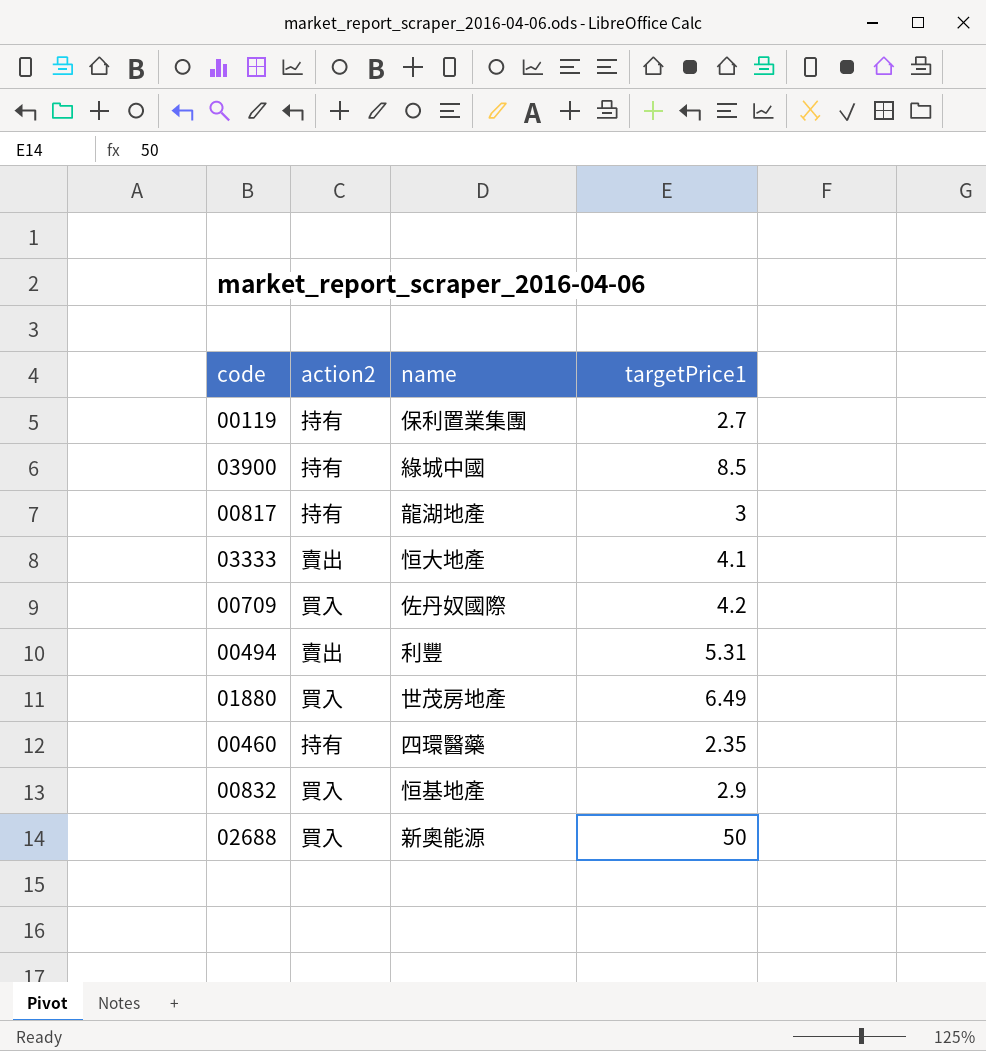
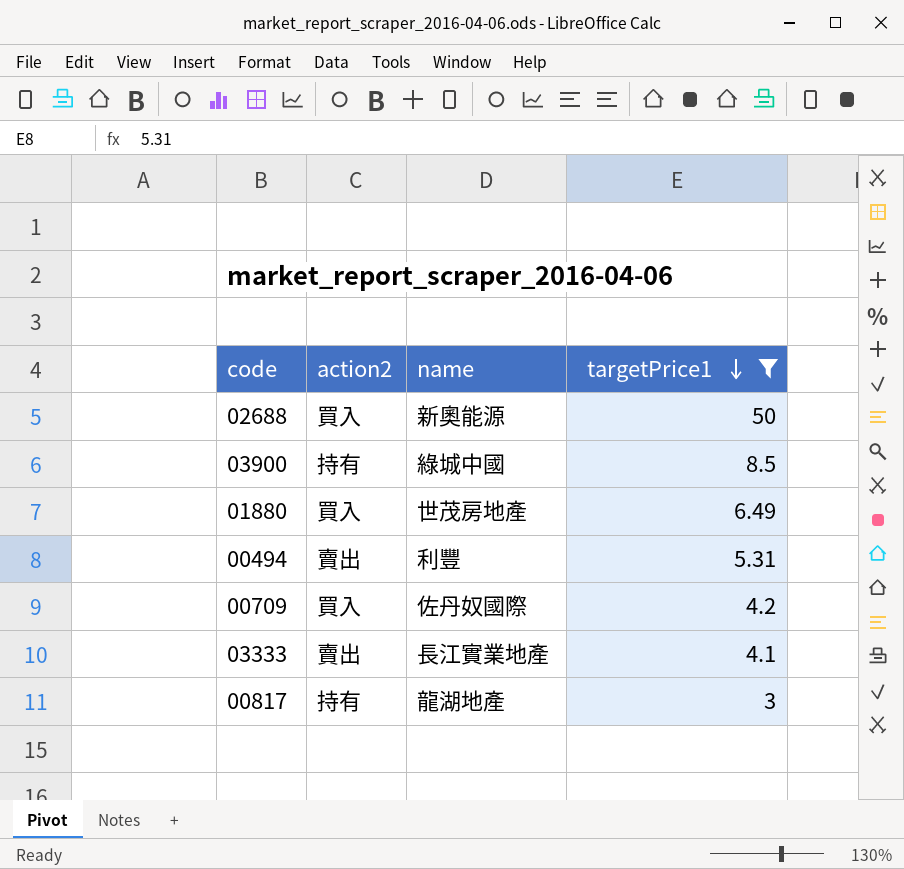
filter: none -> targetPrice1 >= 3
row order: none -> targetPrice1 descending
03333 | name: 恒大地產 -> 長江實業地產

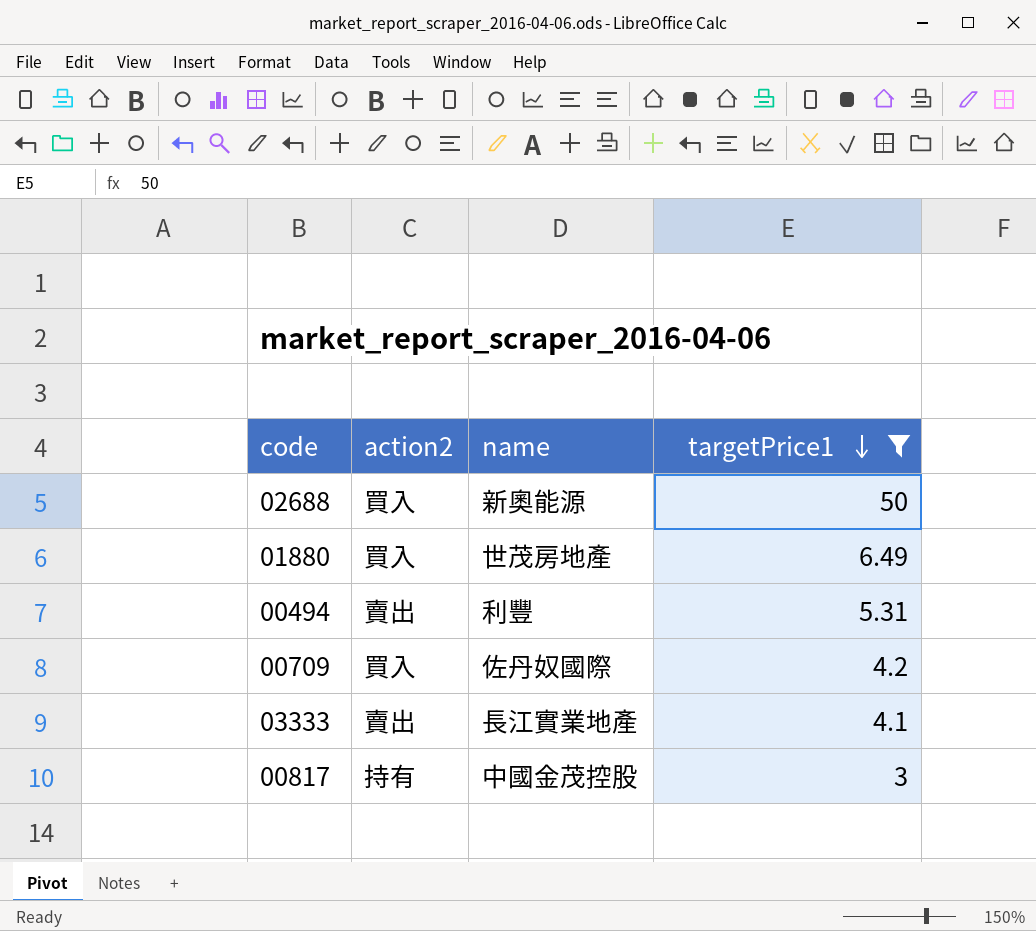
row 03900: 持有 | 綠城中國 | 8.5 -> none
00817 | name: 龍湖地產 -> 中國金茂控股

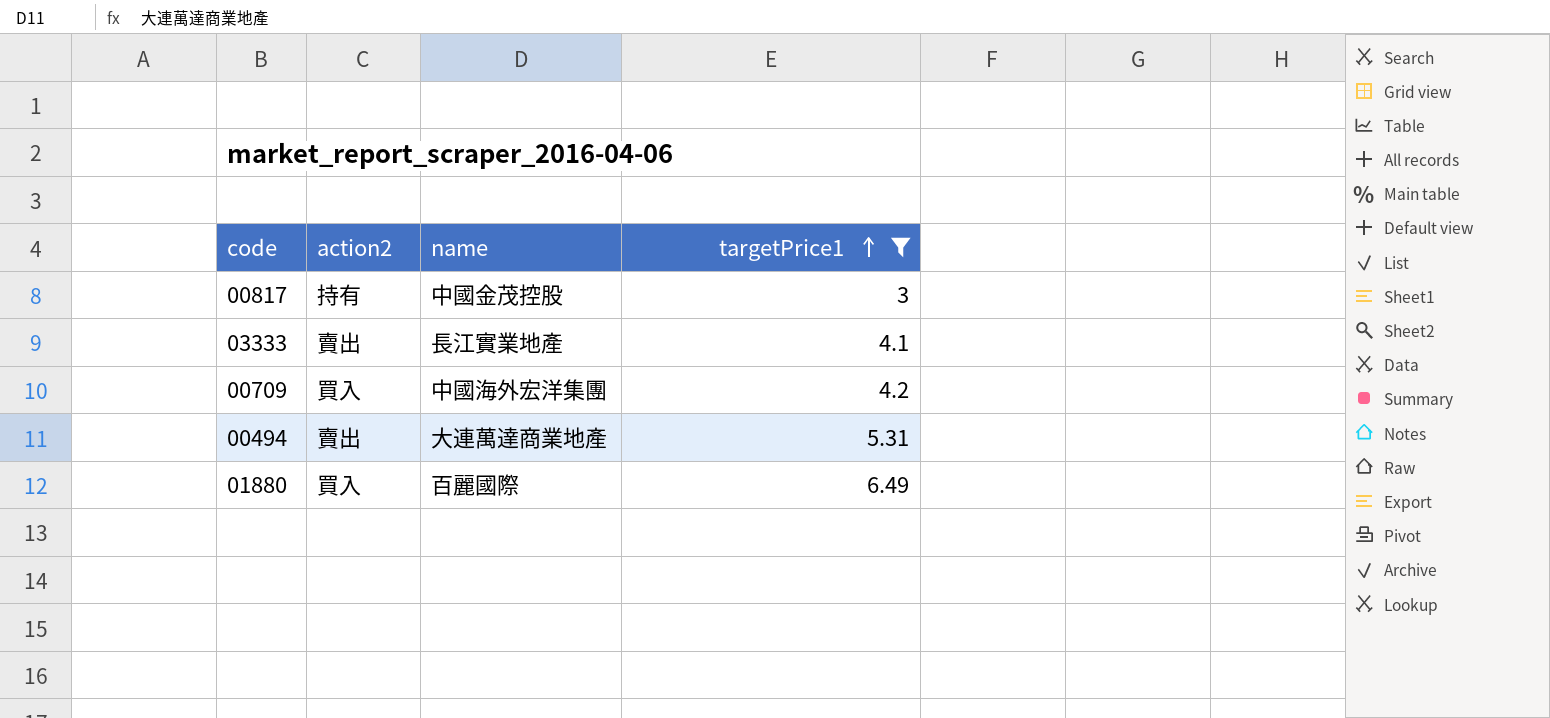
row order: targetPrice1 descending -> targetPrice1 ascending
row 02688: 買入 | 新奧能源 | 50 -> none
00709 | name: 佐丹奴國際 -> 中國海外宏洋集團
00494 | name: 利豐 -> 大連萬達商業地產
01880 | name: 世茂房地產 -> 百麗國際

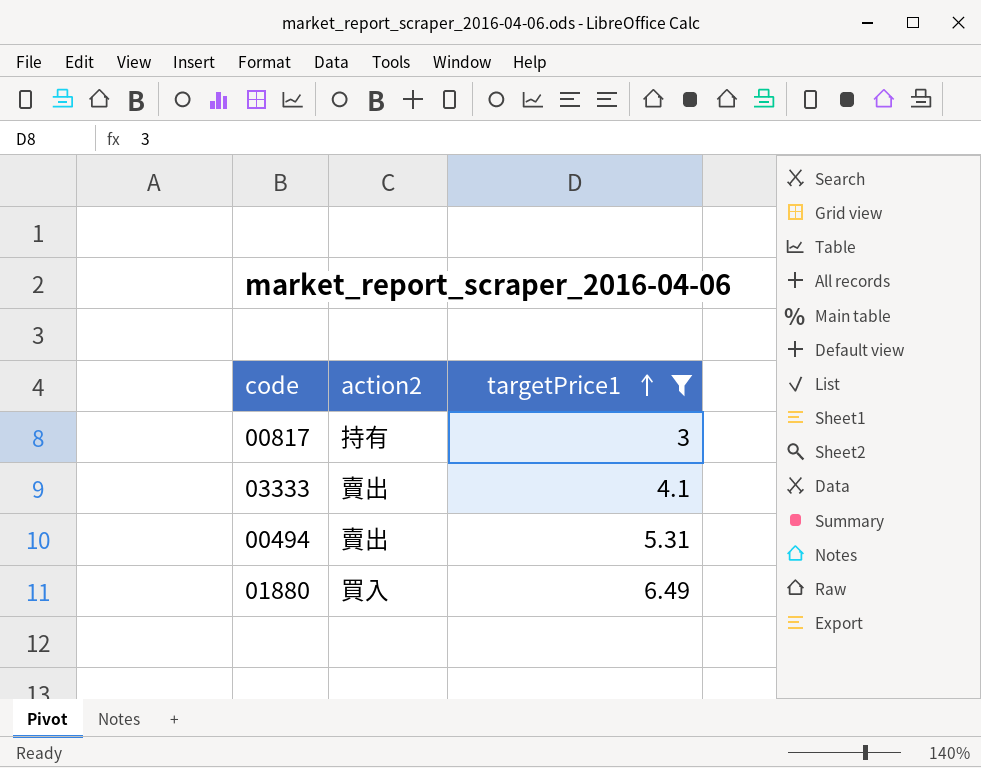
column name | position: 3 -> none
row 00709: 買入 | 中國海外宏洋集團 | 4.2 -> none

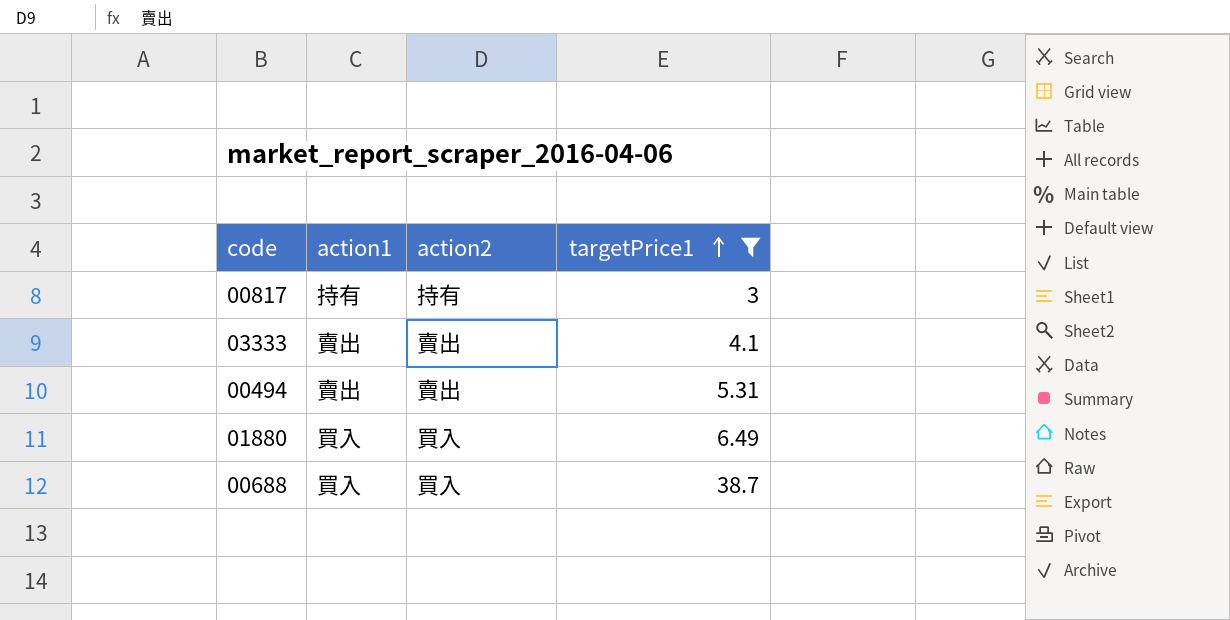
column action1 | position: none -> 2
row 00688: none -> 買入 | 買入 | 38.7

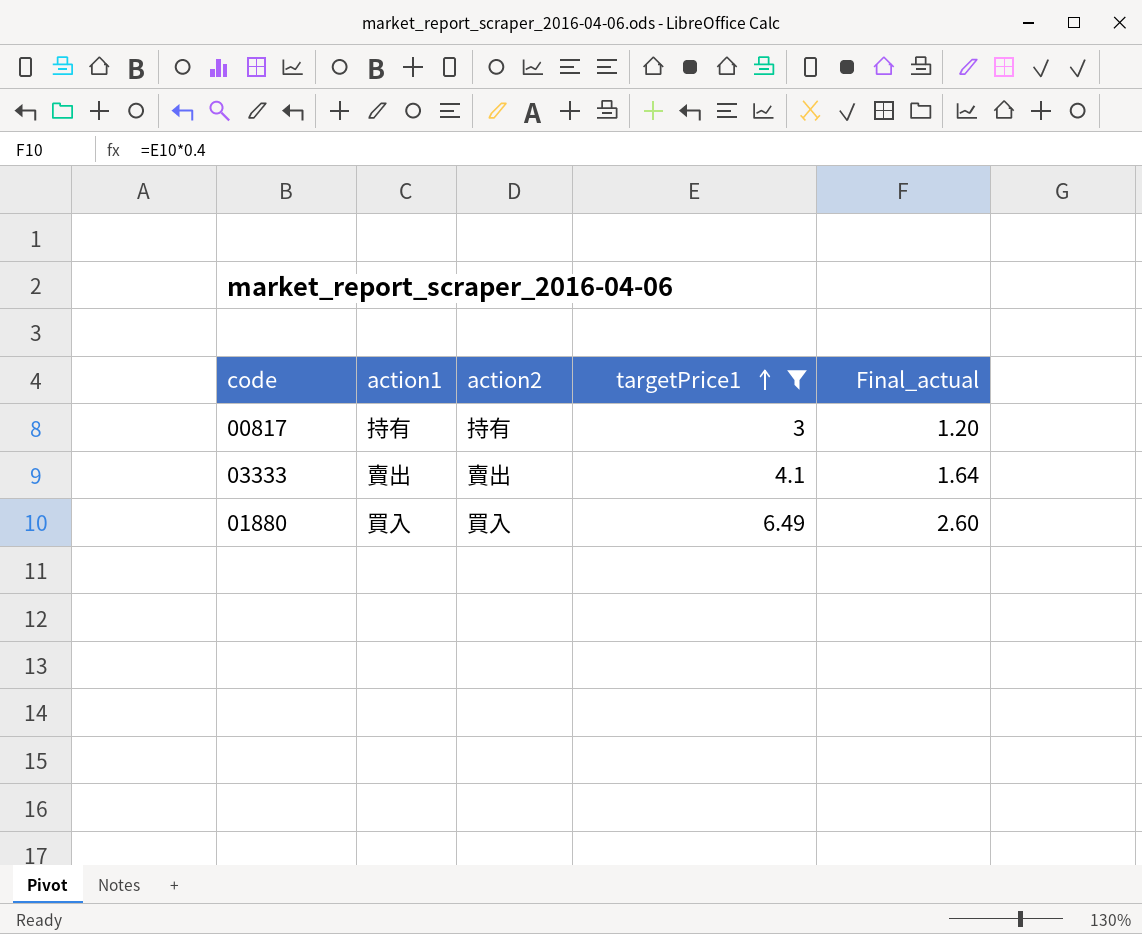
column Final_actual | formula: none -> [targetPrice1] * 0.4
row 00494: 賣出 | 賣出 | 5.31 -> none
row 00688: 買入 | 買入 | 38.7 -> none

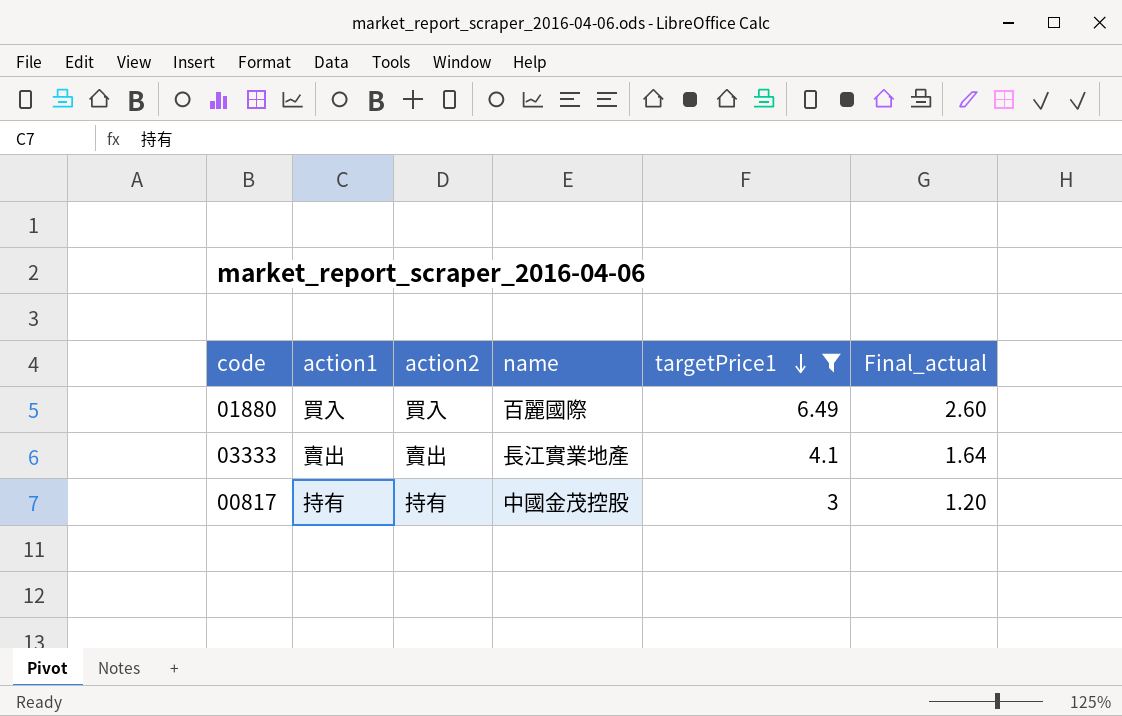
row order: targetPrice1 ascending -> targetPrice1 descending
column name | position: none -> 4

